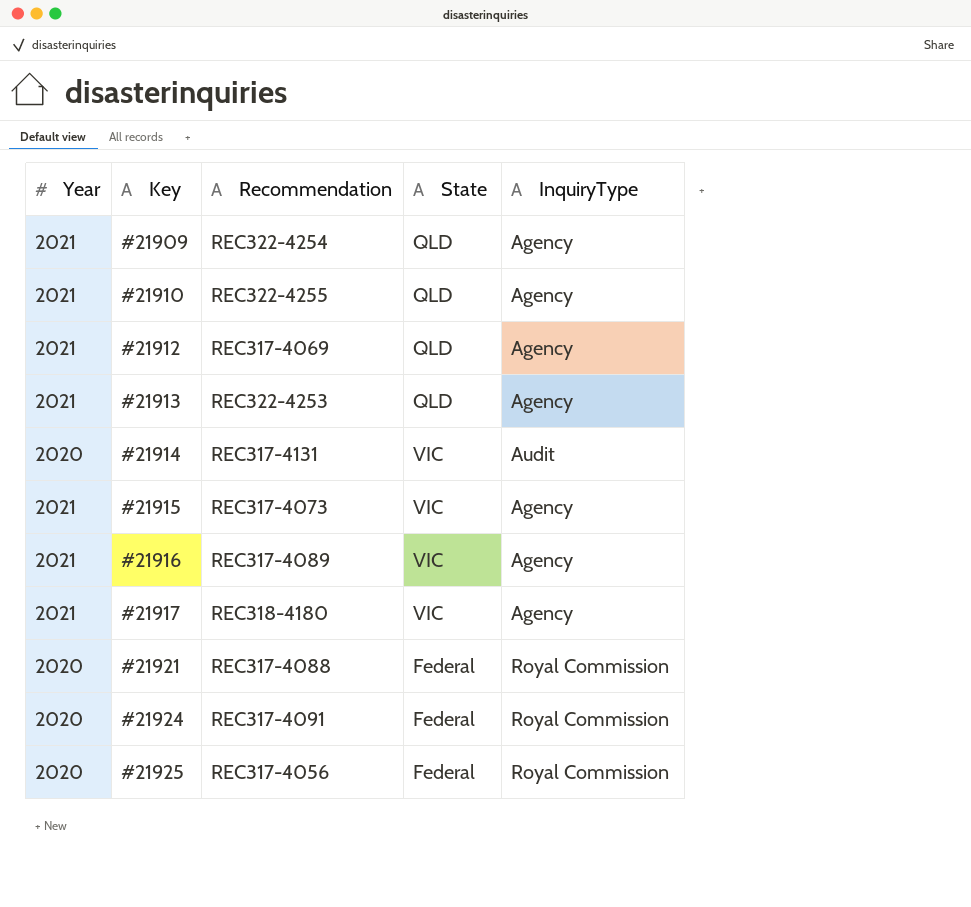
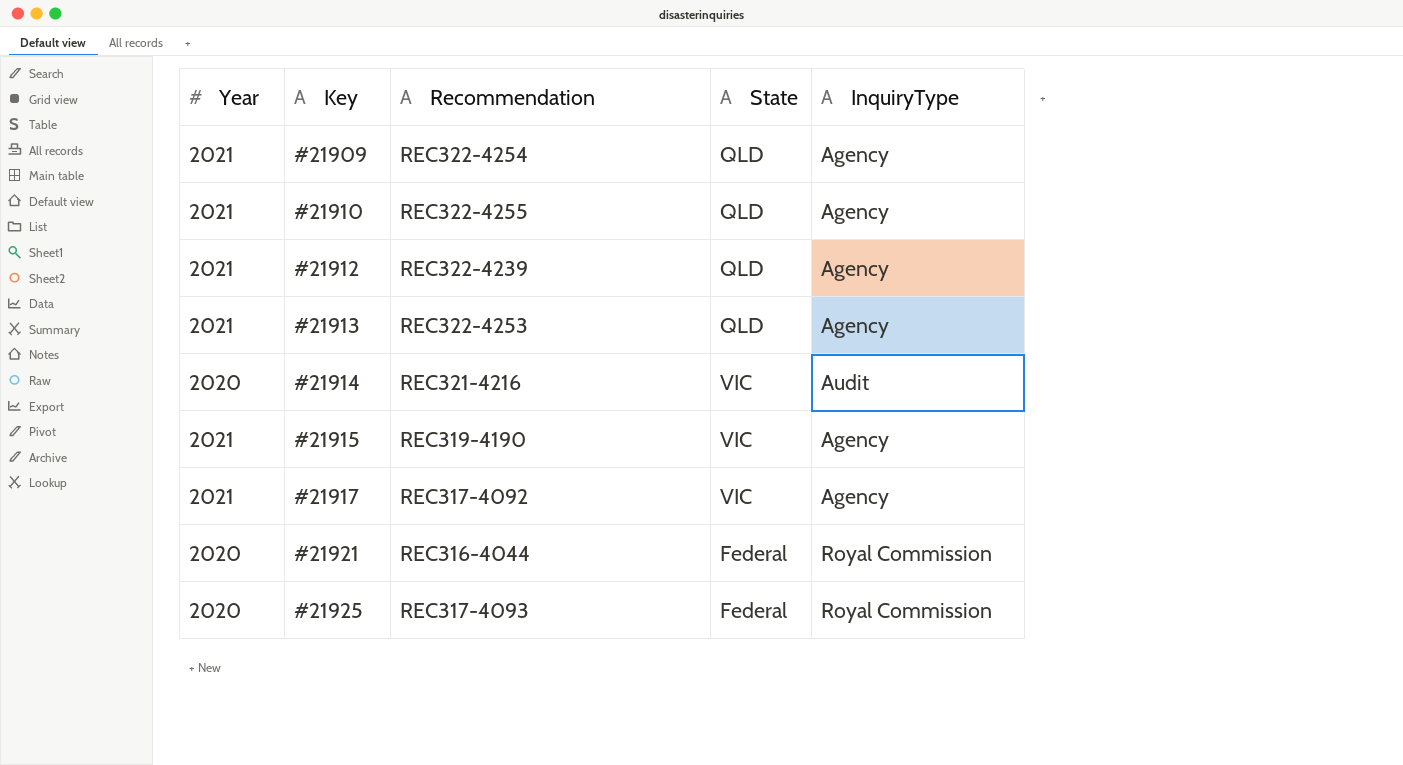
row #21916: 2021 | REC317-4089 | VIC | Agency -> none
row #21924: 2020 | REC317-4091 | Federal | Royal Commission -> none
#21912 | Recommendation: REC317-4069 -> REC322-4239
#21914 | Recommendation: REC317-4131 -> REC321-4216
#21915 | Recommendation: REC317-4073 -> REC319-4190
#21917 | Recommendation: REC318-4180 -> REC317-4092
#21921 | Recommendation: REC317-4088 -> REC316-4044
#21925 | Recommendation: REC317-4056 -> REC317-4093

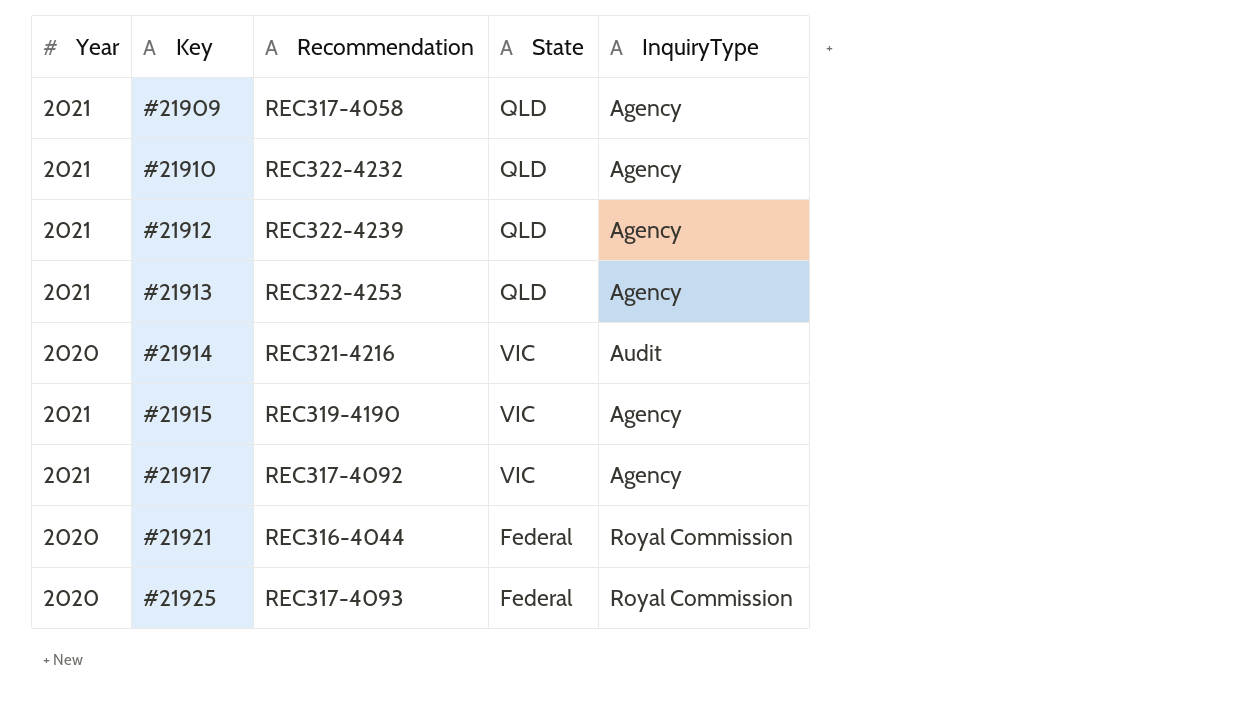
#21909 | Recommendation: REC322-4254 -> REC317-4058
#21910 | Recommendation: REC322-4255 -> REC322-4232

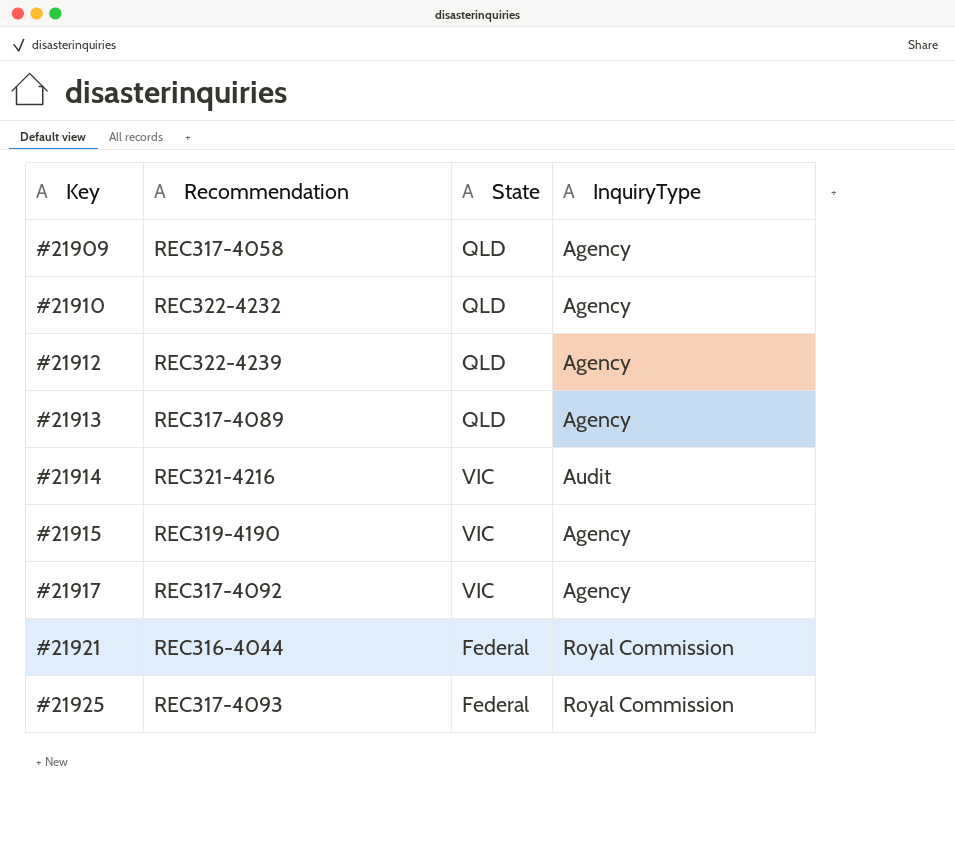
column Year | position: 1 -> none
#21913 | Recommendation: REC322-4253 -> REC317-4089

